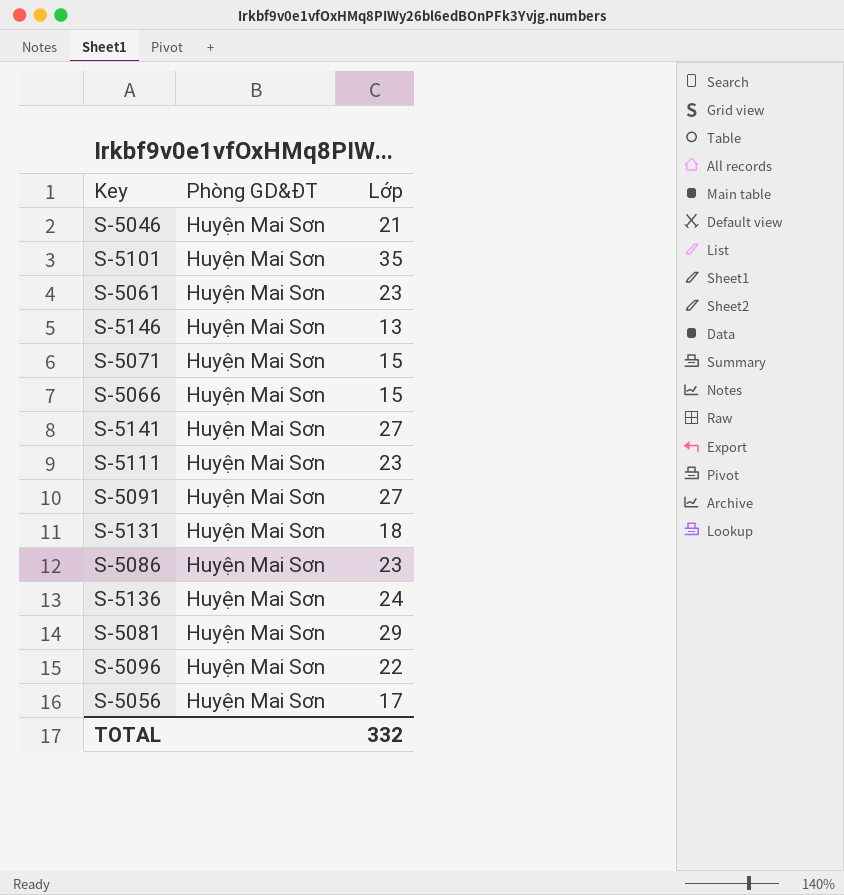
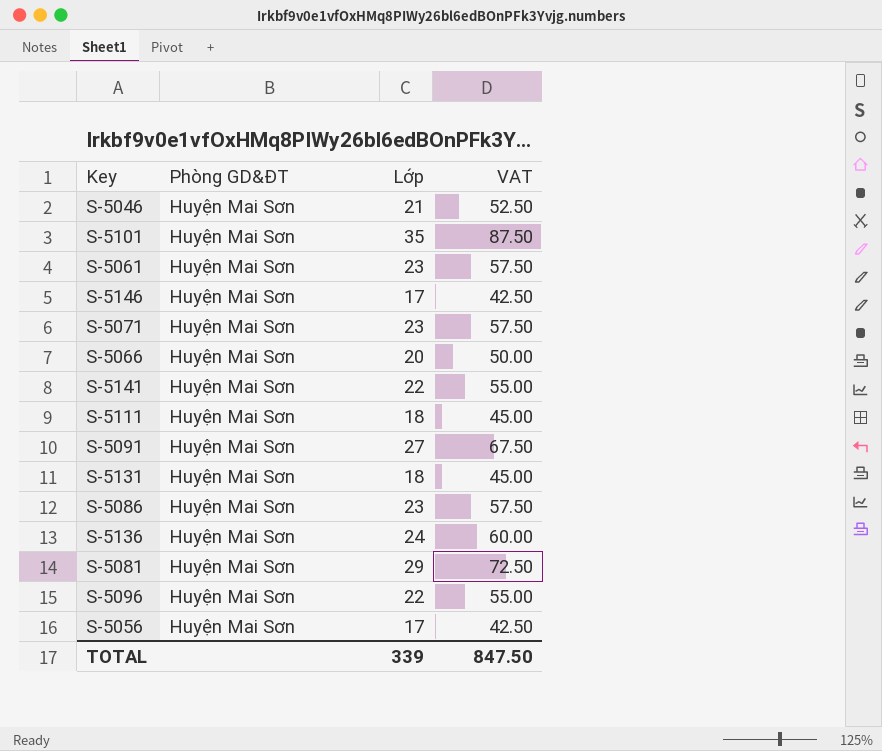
column VAT | formula: none -> [Lớp] * 2.5
S-5146 | Lớp: 13 -> 17
S-5071 | Lớp: 15 -> 23
S-5066 | Lớp: 15 -> 20
S-5141 | Lớp: 27 -> 22
S-5111 | Lớp: 23 -> 18
TOTAL | Lớp: 332 -> 339

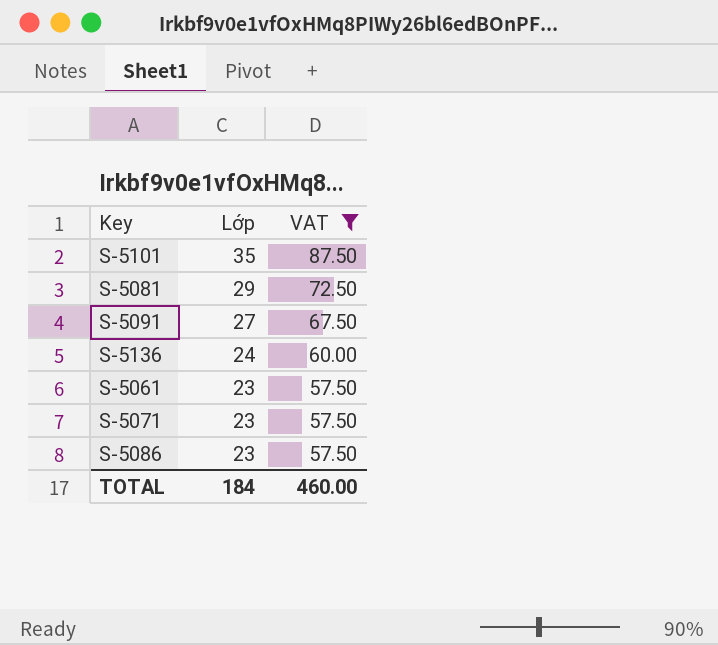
filter: none -> VAT >= 57.50
row order: none -> Lớp descending
column Phòng GD&ĐT | position: 2 -> none
TOTAL | Lớp: 339 -> 184
TOTAL | VAT: 847.50 -> 460.00

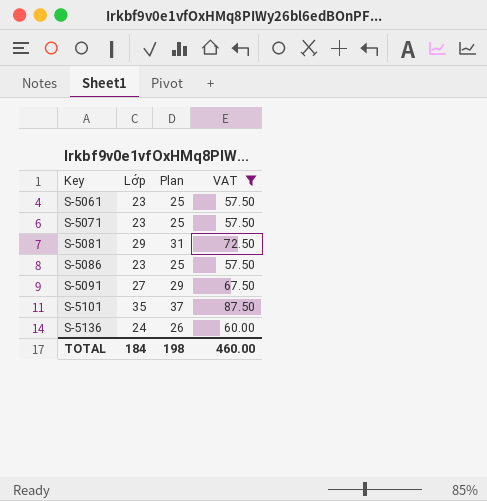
row order: Lớp descending -> Key ascending
column Plan | formula: none -> [Lớp] + 2

